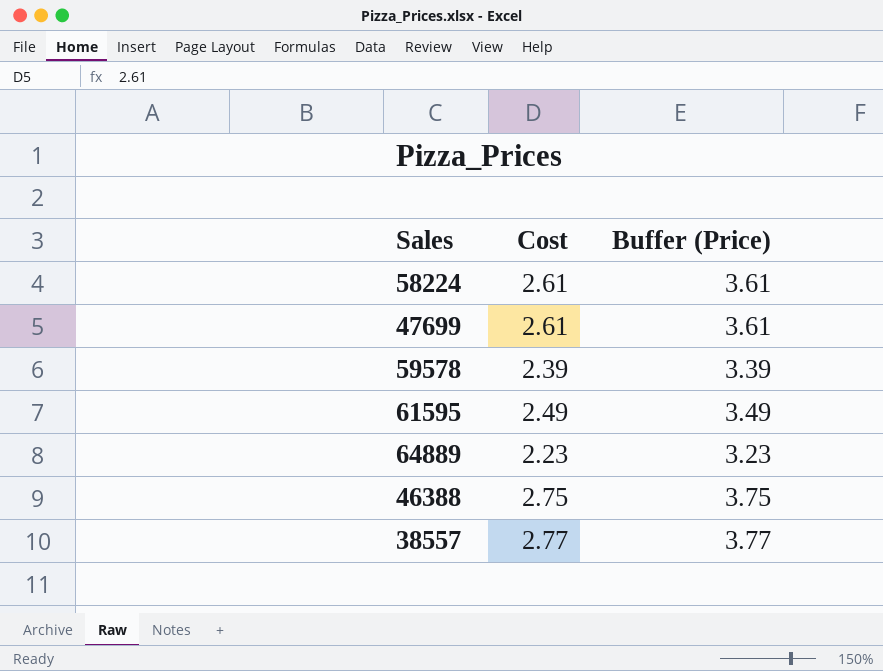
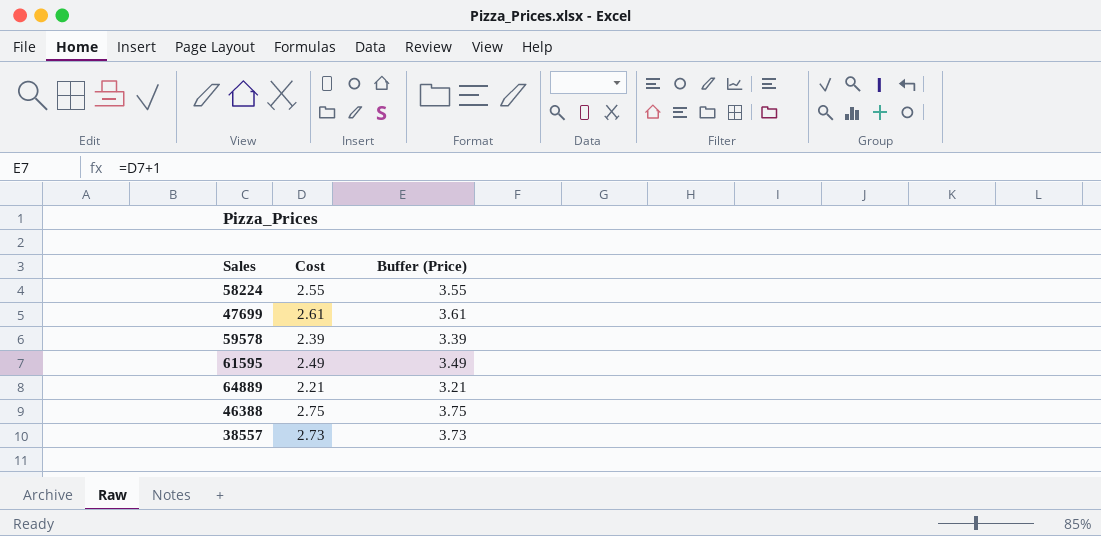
58224 | Cost: 2.61 -> 2.55
58224 | Buffer (Price): 3.61 -> 3.55
64889 | Cost: 2.23 -> 2.21
64889 | Buffer (Price): 3.23 -> 3.21
38557 | Cost: 2.77 -> 2.73
38557 | Buffer (Price): 3.77 -> 3.73

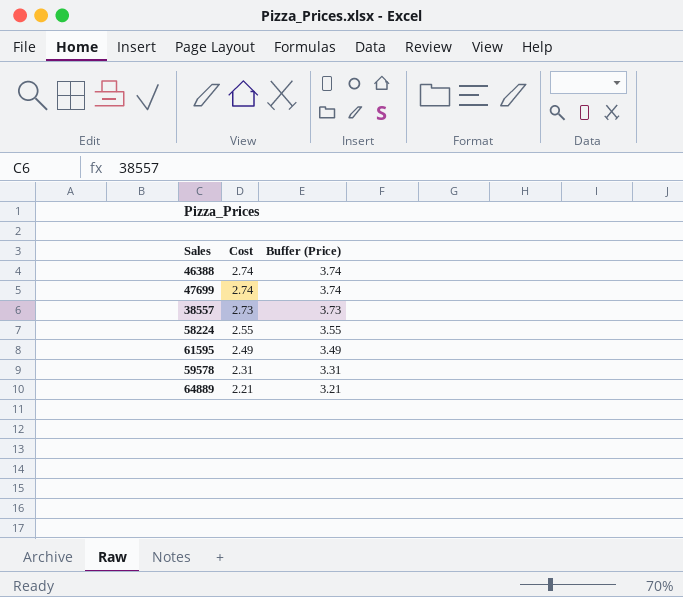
row order: none -> Cost descending
46388 | Cost: 2.75 -> 2.74
46388 | Buffer (Price): 3.75 -> 3.74
47699 | Cost: 2.61 -> 2.74
47699 | Buffer (Price): 3.61 -> 3.74
59578 | Cost: 2.39 -> 2.31
59578 | Buffer (Price): 3.39 -> 3.31

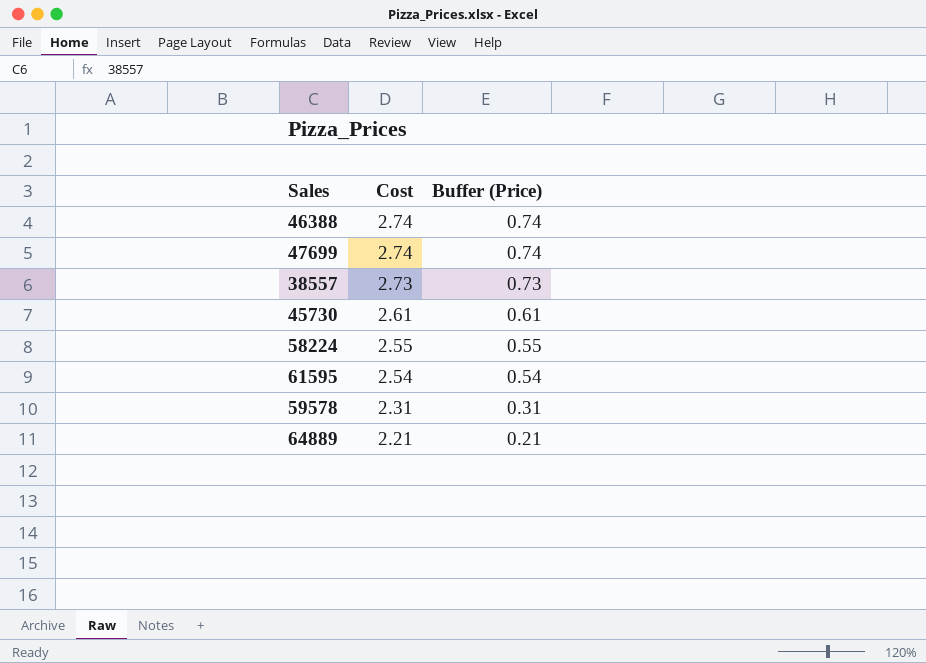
column Buffer (Price) | formula: [Cost] + 1 -> [Cost] - 2
row 45730: none -> 2.61 | 0.61
61595 | Cost: 2.49 -> 2.54

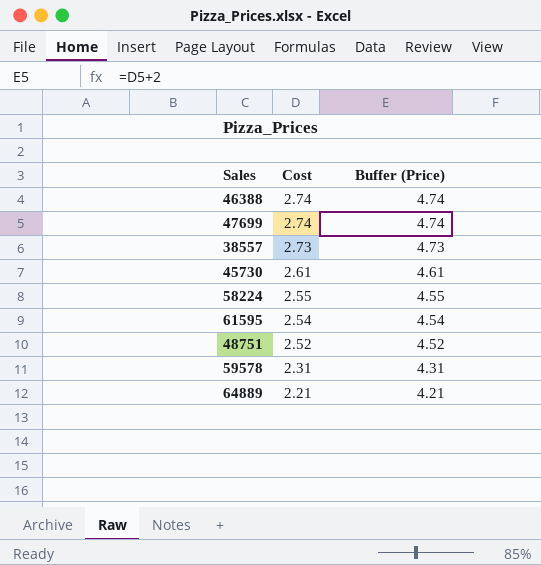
column Buffer (Price) | formula: [Cost] - 2 -> [Cost] + 2
row 48751: none -> 2.52 | 4.52

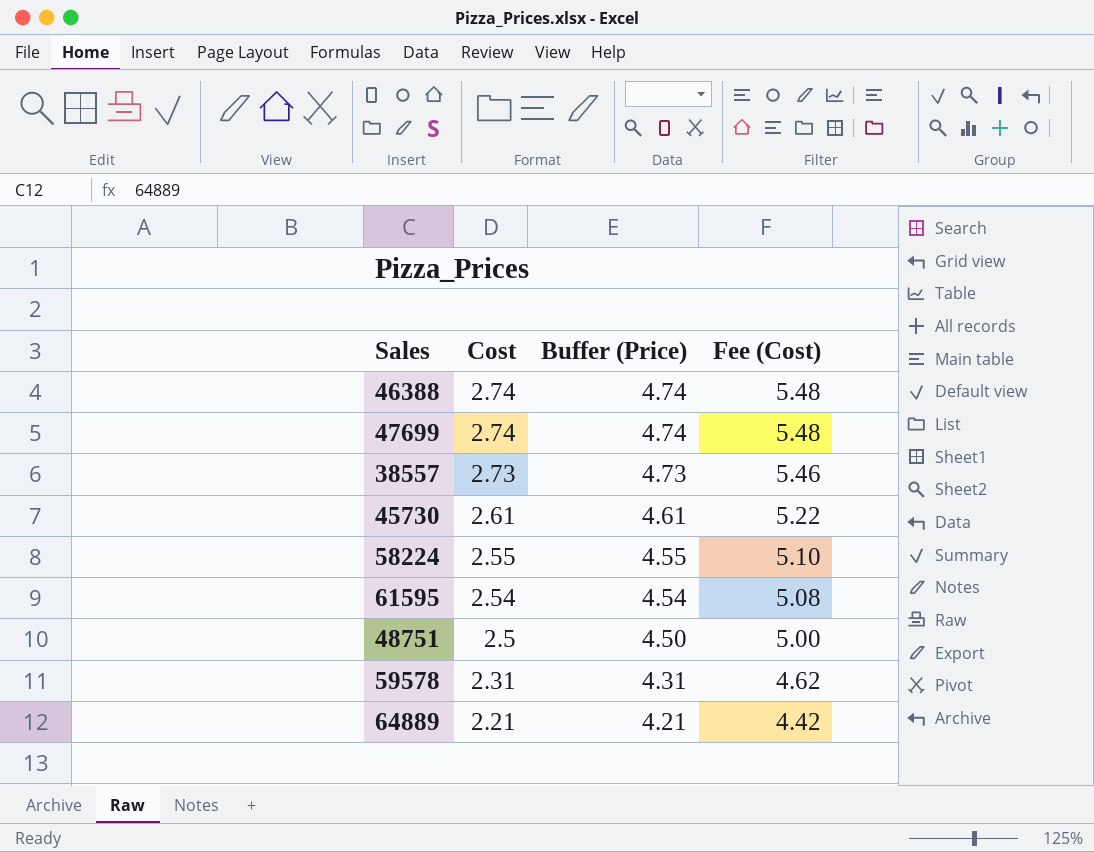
column Fee (Cost) | formula: none -> [Cost] * 2
48751 | Cost: 2.52 -> 2.5
48751 | Buffer (Price): 4.52 -> 4.50

